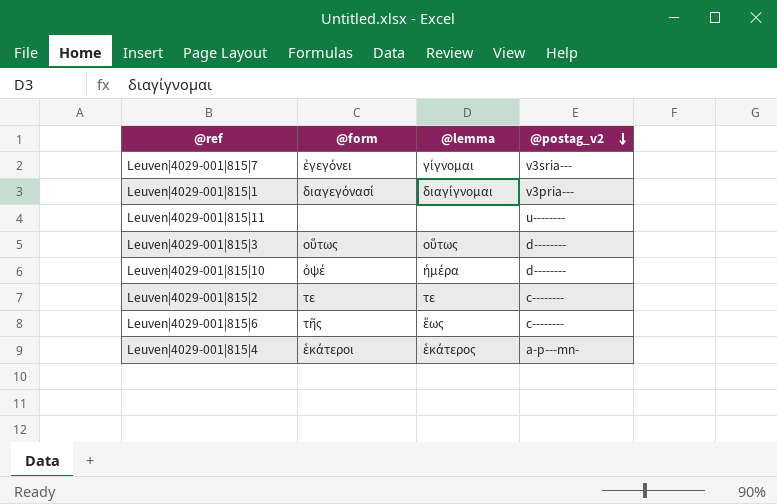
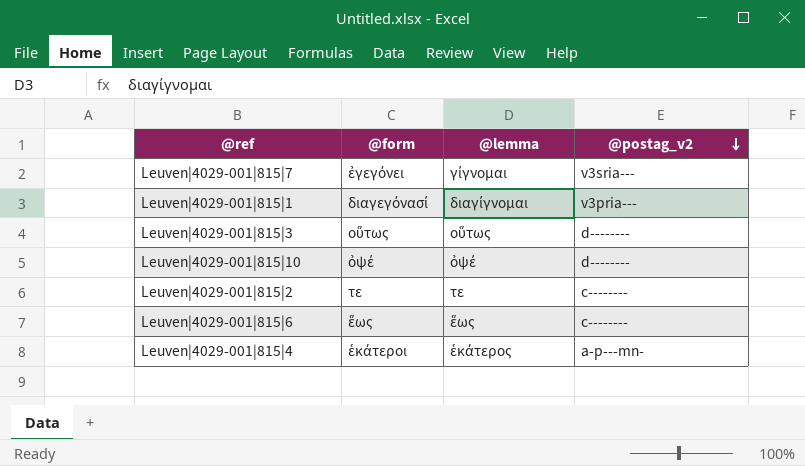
row Leuven|4029-001|815|11: none | none | u-------- -> none
Leuven|4029-001|815|10 | @lemma: ἡμέρα -> ὀψέ
Leuven|4029-001|815|6 | @form: τῆς -> ἕως

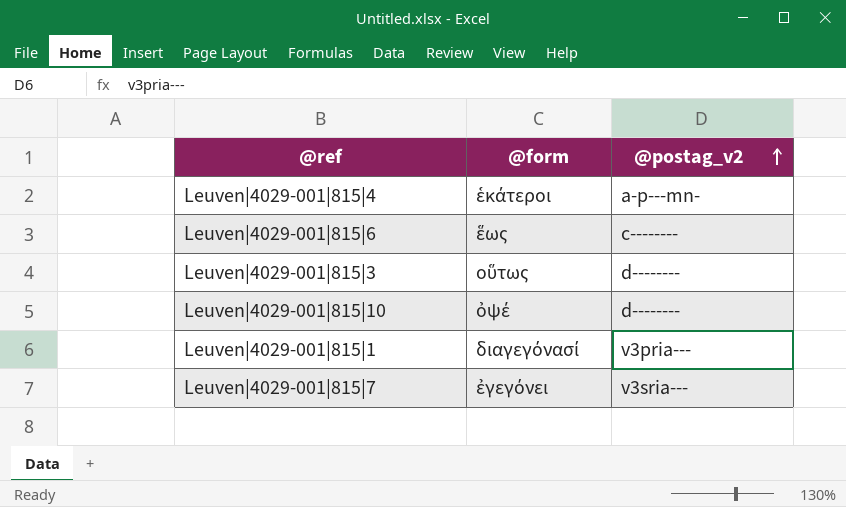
row order: @postag_v2 descending -> @postag_v2 ascending
column @lemma | position: 3 -> none
row Leuven|4029-001|815|2: τε | τε | c-------- -> none

